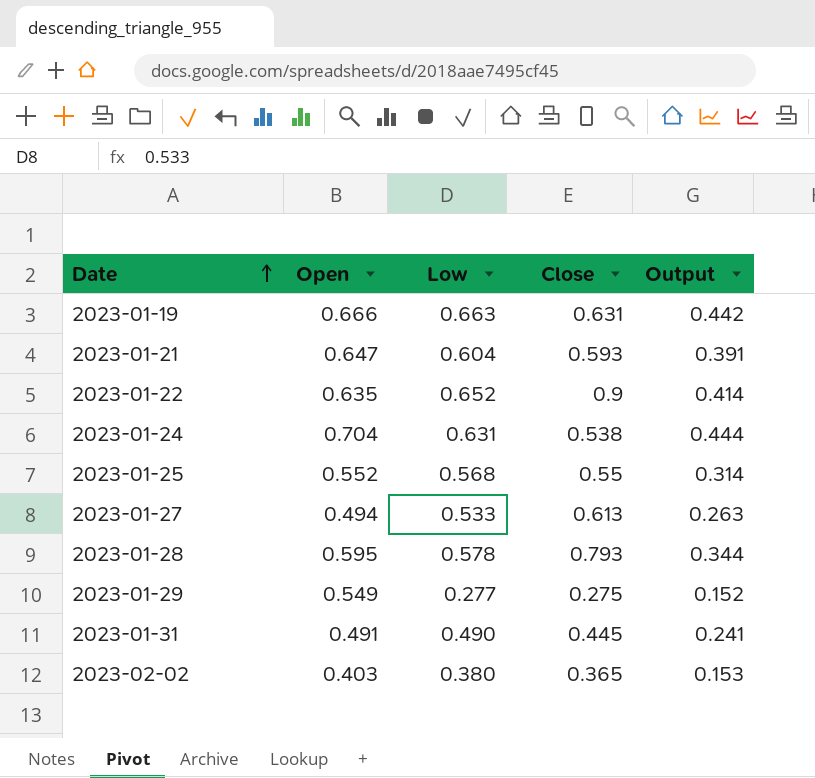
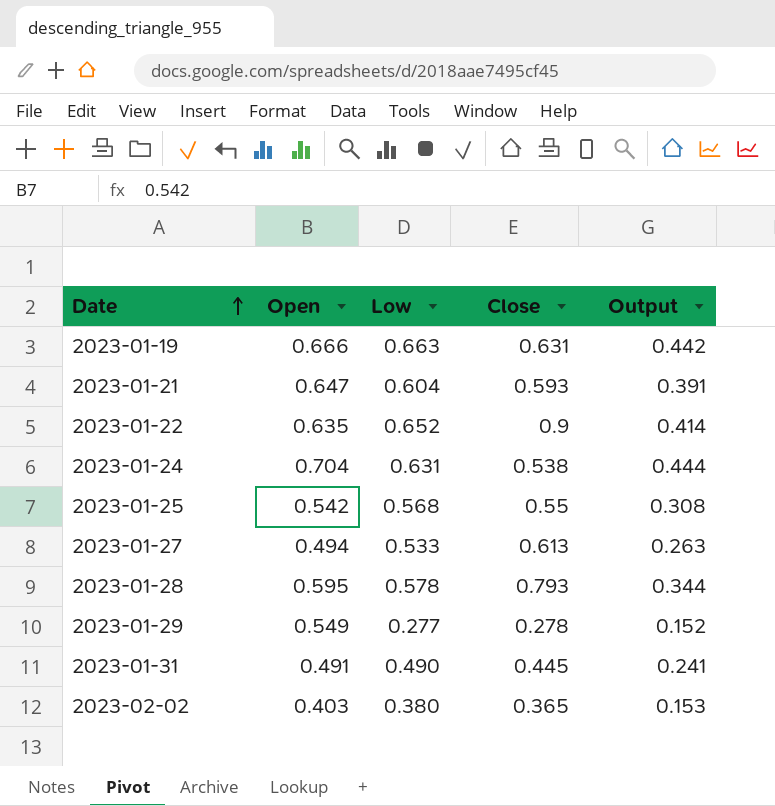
2023-01-25 | Open: 0.552 -> 0.542
2023-01-25 | Output: 0.314 -> 0.308
2023-01-29 | Close: 0.275 -> 0.278

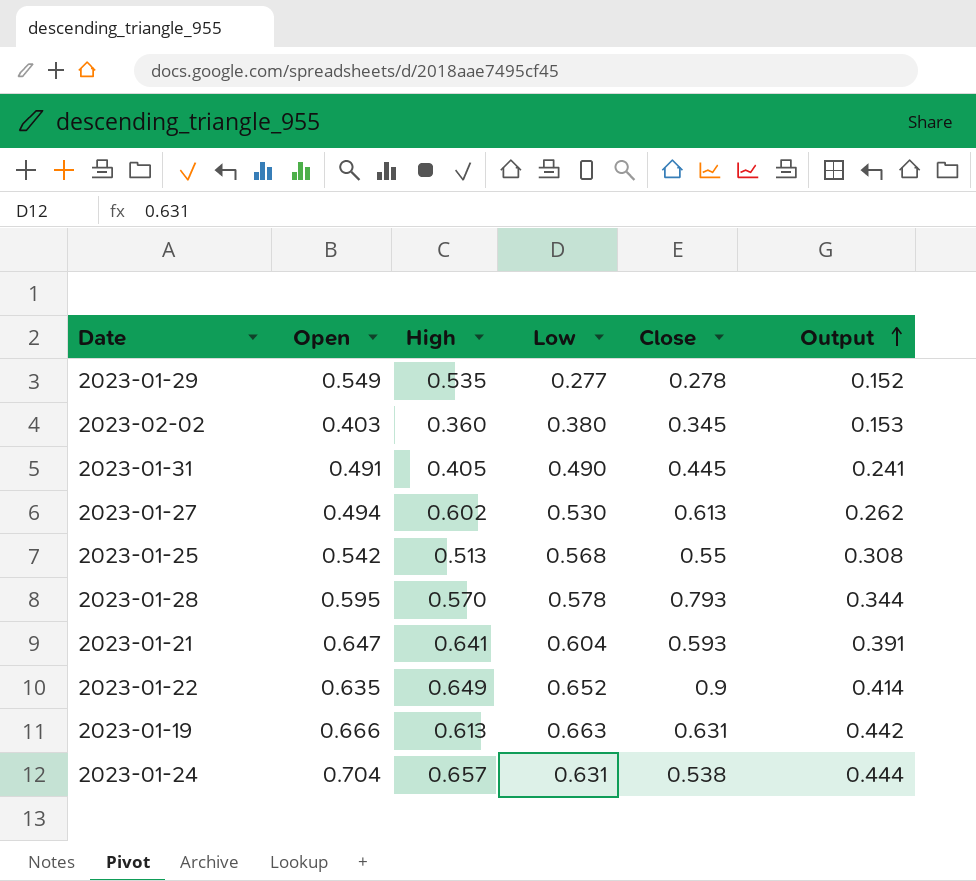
row order: Date ascending -> Output ascending
column High | position: none -> 3
2023-02-02 | Close: 0.365 -> 0.345
2023-01-27 | Low: 0.533 -> 0.530
2023-01-27 | Output: 0.263 -> 0.262

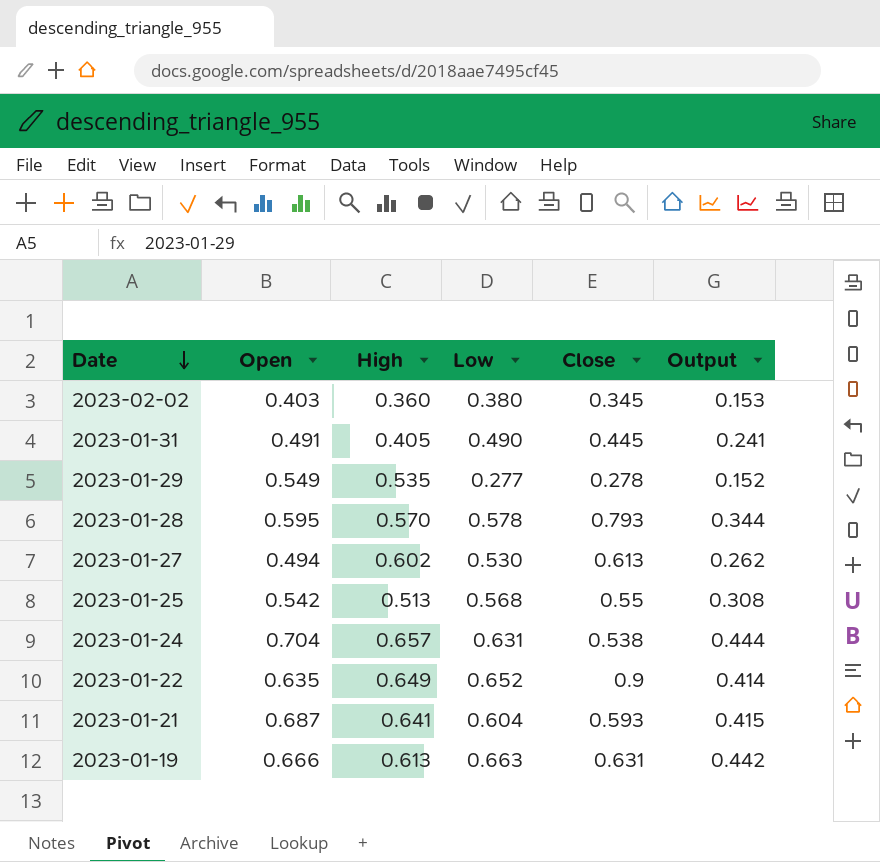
row order: Output ascending -> Date descending
2023-01-21 | Open: 0.647 -> 0.687
2023-01-21 | Output: 0.391 -> 0.415

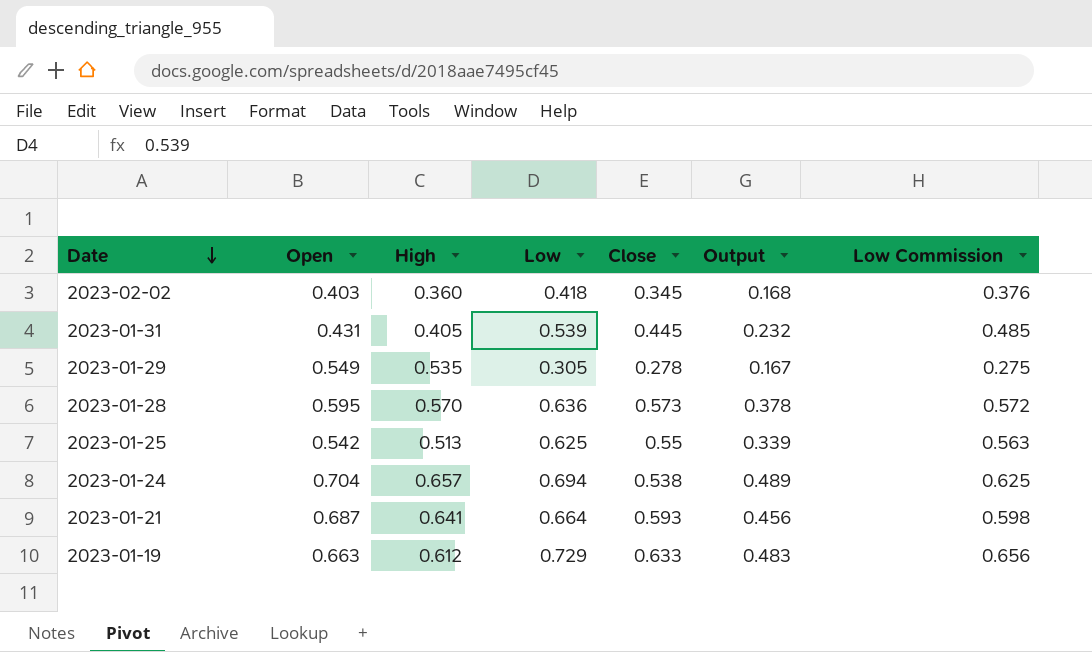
column Low Commission | formula: none -> [Low] * 0.9
row 2023-01-27: 0.494 | 0.602 | 0.530 | 0.613 | 0.262 -> none
row 2023-01-22: 0.635 | 0.649 | 0.652 | 0.9 | 0.414 -> none
2023-02-02 | Low: 0.380 -> 0.418
2023-02-02 | Output: 0.153 -> 0.168
2023-01-31 | Open: 0.491 -> 0.431
2023-01-31 | Low: 0.490 -> 0.539
2023-01-31 | Output: 0.241 -> 0.232
2023-01-29 | Low: 0.277 -> 0.305
2023-01-29 | Output: 0.152 -> 0.167
2023-01-28 | Low: 0.578 -> 0.636
2023-01-28 | Close: 0.793 -> 0.573
2023-01-28 | Output: 0.344 -> 0.378
2023-01-25 | Low: 0.568 -> 0.625
2023-01-25 | Output: 0.308 -> 0.339
2023-01-24 | Low: 0.631 -> 0.694
2023-01-24 | Output: 0.444 -> 0.489
2023-01-21 | Low: 0.604 -> 0.664
2023-01-21 | Output: 0.415 -> 0.456
2023-01-19 | Open: 0.666 -> 0.663
2023-01-19 | High: 0.613 -> 0.612
2023-01-19 | Low: 0.663 -> 0.729
2023-01-19 | Close: 0.631 -> 0.633
2023-01-19 | Output: 0.442 -> 0.483

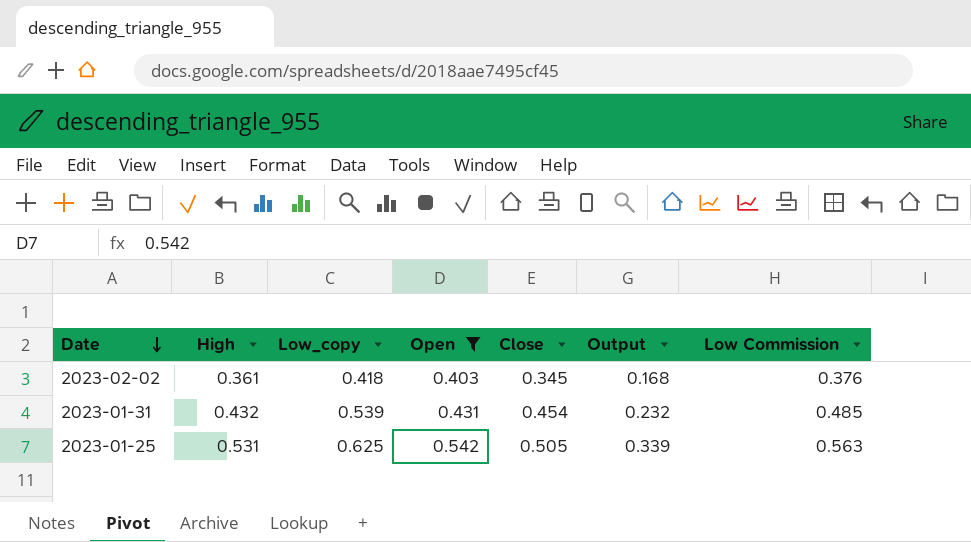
filter: none -> Open <= 0.542
column name: Low -> Low_copy
column Open | position: 2 -> 4
2023-02-02 | High: 0.360 -> 0.361
2023-01-31 | High: 0.405 -> 0.432
2023-01-31 | Close: 0.445 -> 0.454
2023-01-25 | High: 0.513 -> 0.531
2023-01-25 | Close: 0.55 -> 0.505

